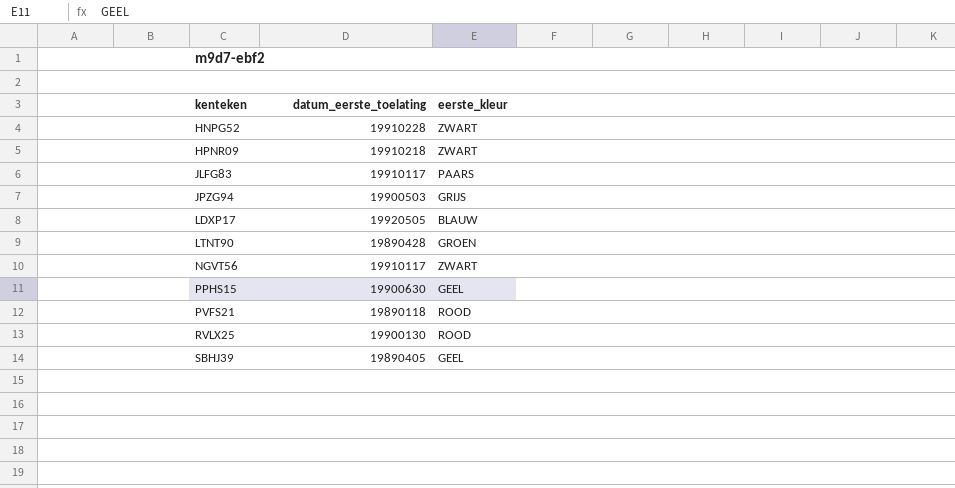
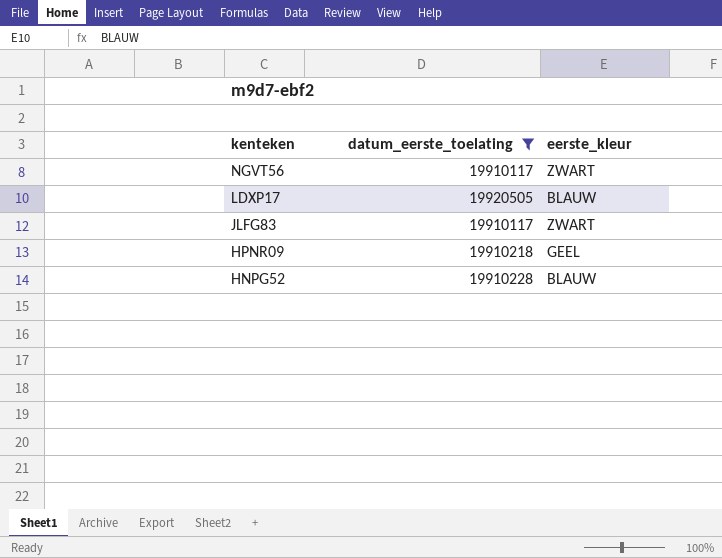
filter: none -> datum_eerste_toelating >= 19910117
row order: kenteken ascending -> kenteken descending
JLFG83 | eerste_kleur: PAARS -> ZWART
HPNR09 | eerste_kleur: ZWART -> GEEL
HNPG52 | eerste_kleur: ZWART -> BLAUW

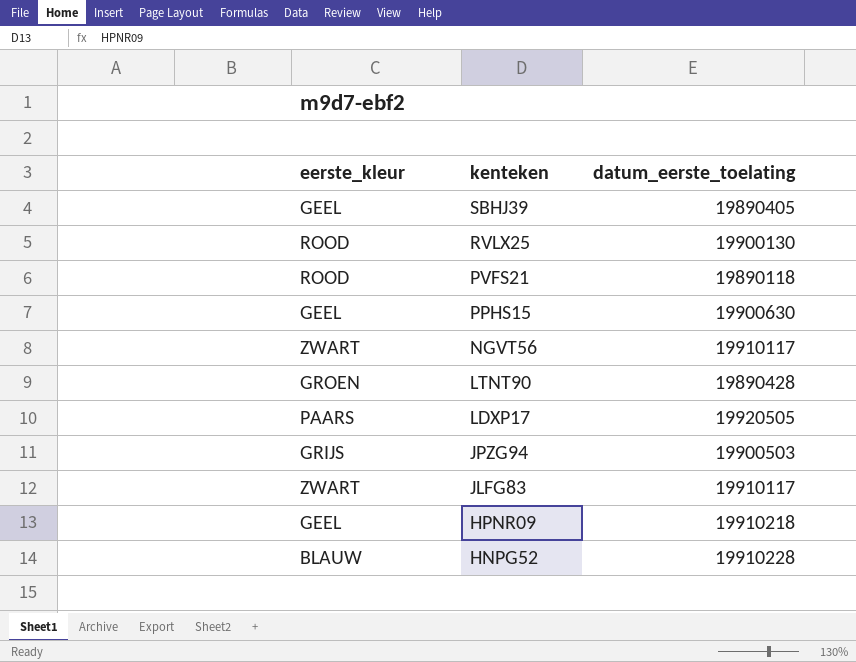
filter: datum_eerste_toelating >= 19910117 -> none
column eerste_kleur | position: 3 -> 1
LDXP17 | eerste_kleur: BLAUW -> PAARS

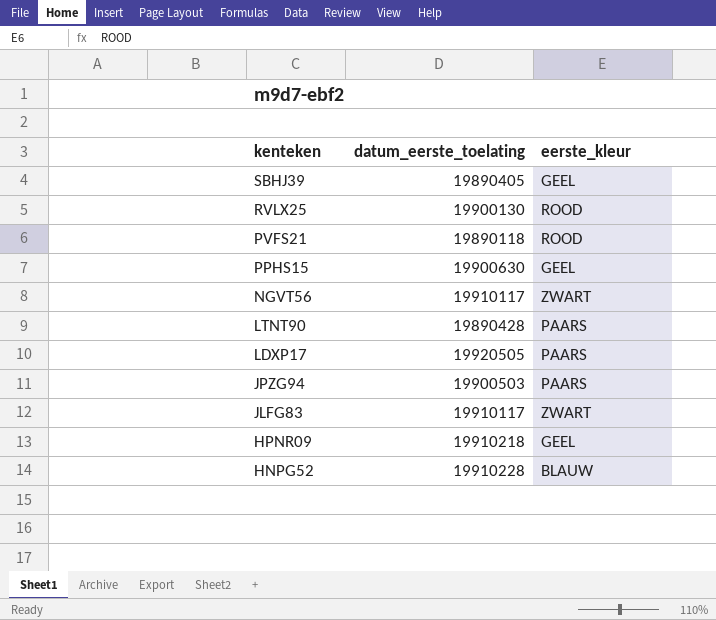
column eerste_kleur | position: 1 -> 3
LTNT90 | eerste_kleur: GROEN -> PAARS
JPZG94 | eerste_kleur: GRIJS -> PAARS

